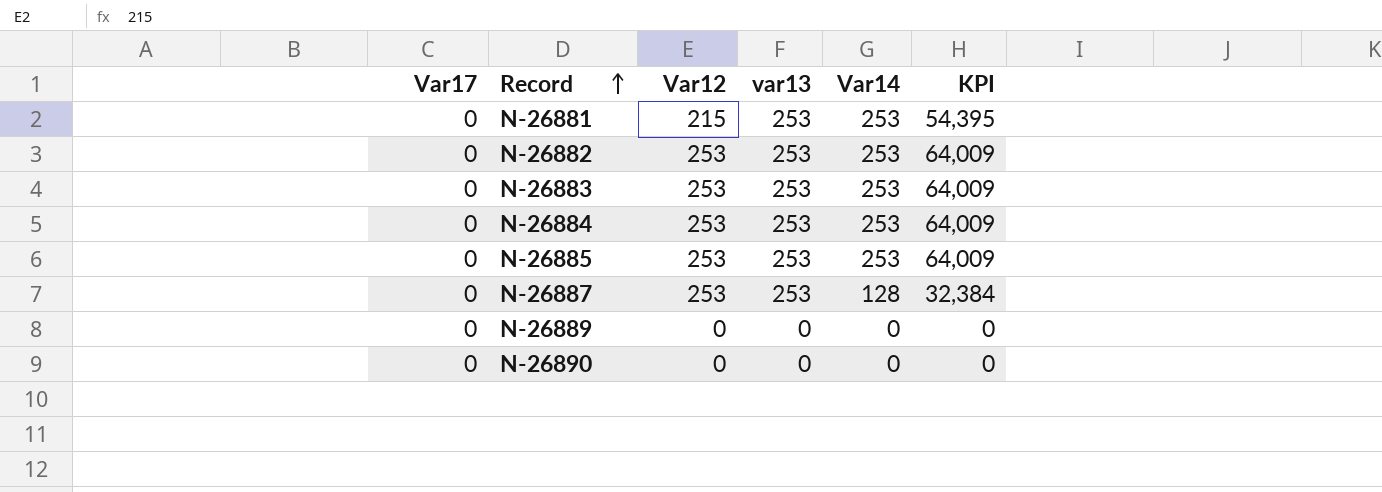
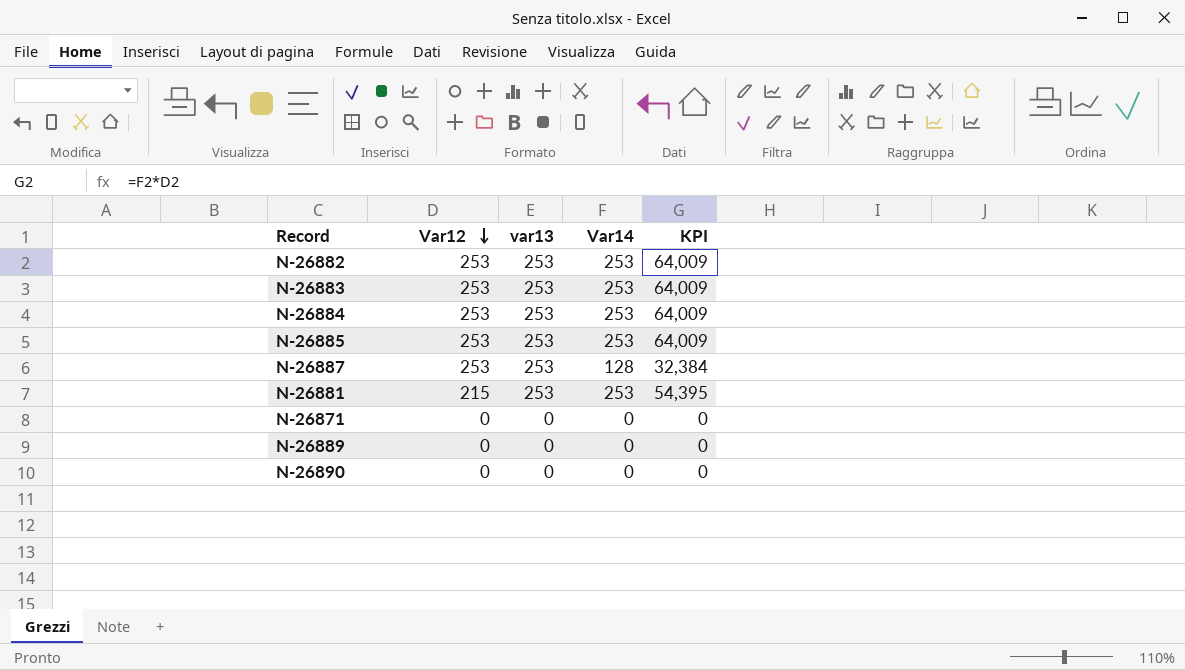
row order: Record ascending -> Var12 descending
column Var17 | position: 1 -> none
row N-26871: none -> 0 | 0 | 0 | 0

